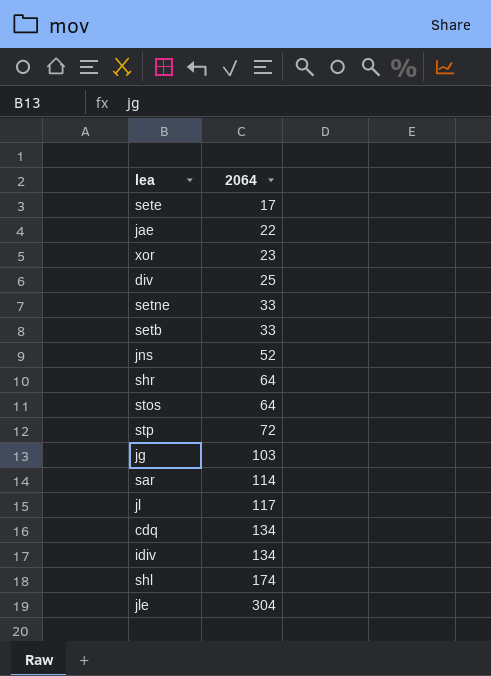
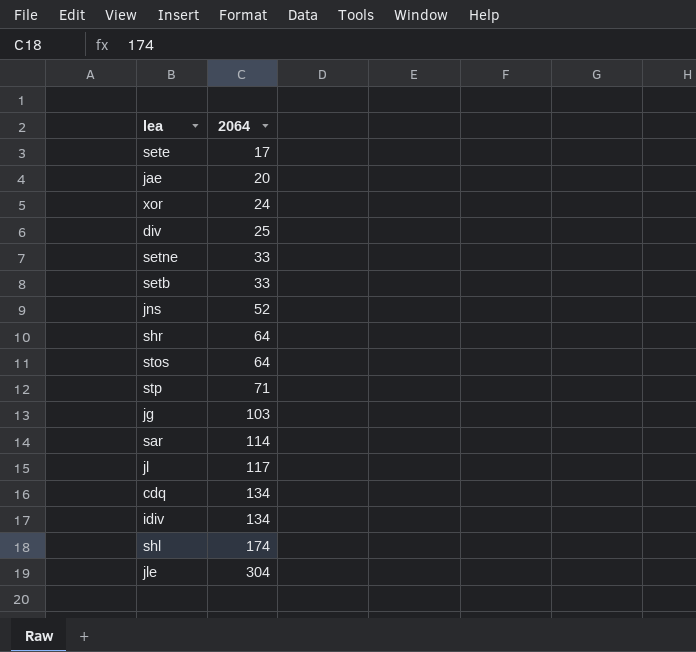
jae | 2064: 22 -> 20
xor | 2064: 23 -> 24
stp | 2064: 72 -> 71

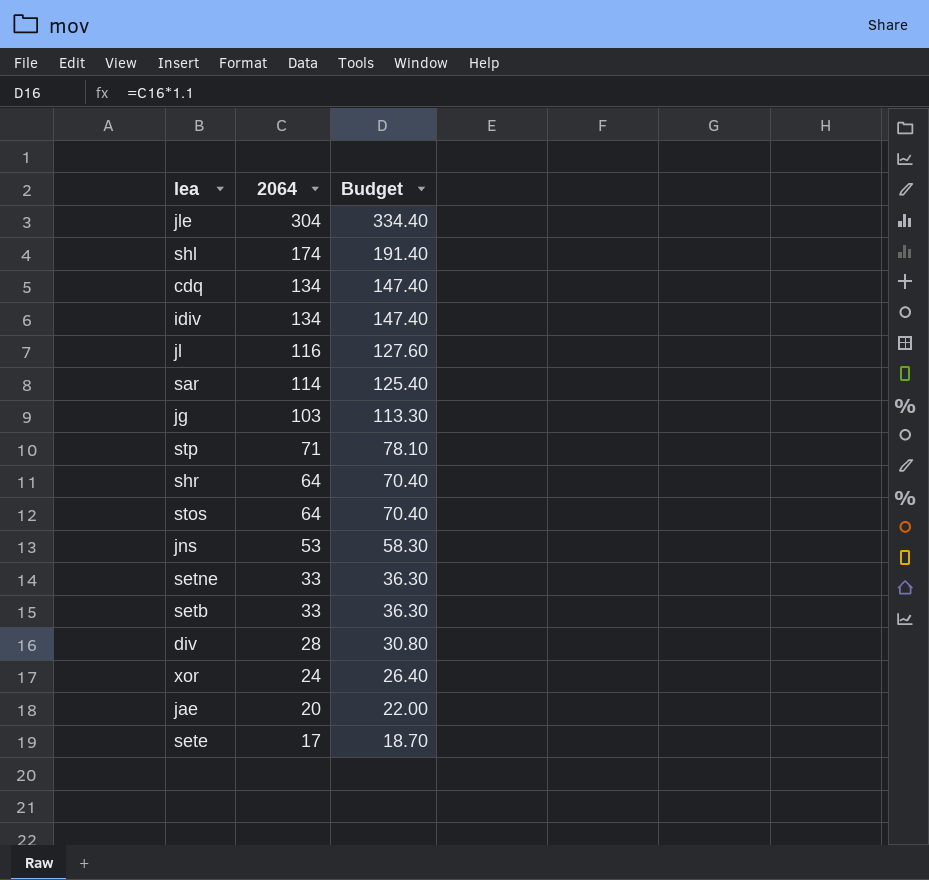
row order: 2064 ascending -> 2064 descending
column Budget | formula: none -> [2064] * 1.1
jl | 2064: 117 -> 116
jns | 2064: 52 -> 53
div | 2064: 25 -> 28

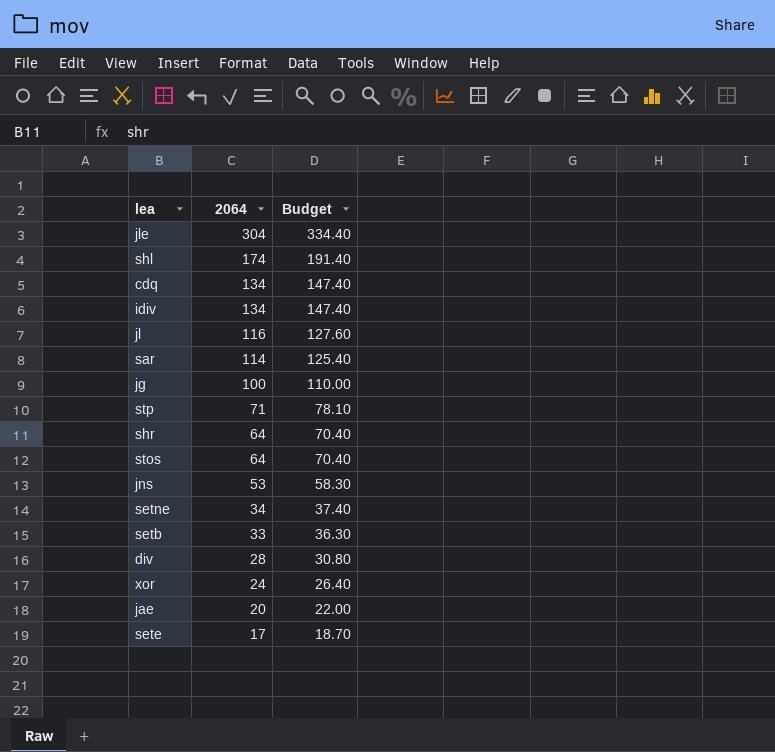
jg | 2064: 103 -> 100
jg | Budget: 113.30 -> 110.00
setne | 2064: 33 -> 34
setne | Budget: 36.30 -> 37.40

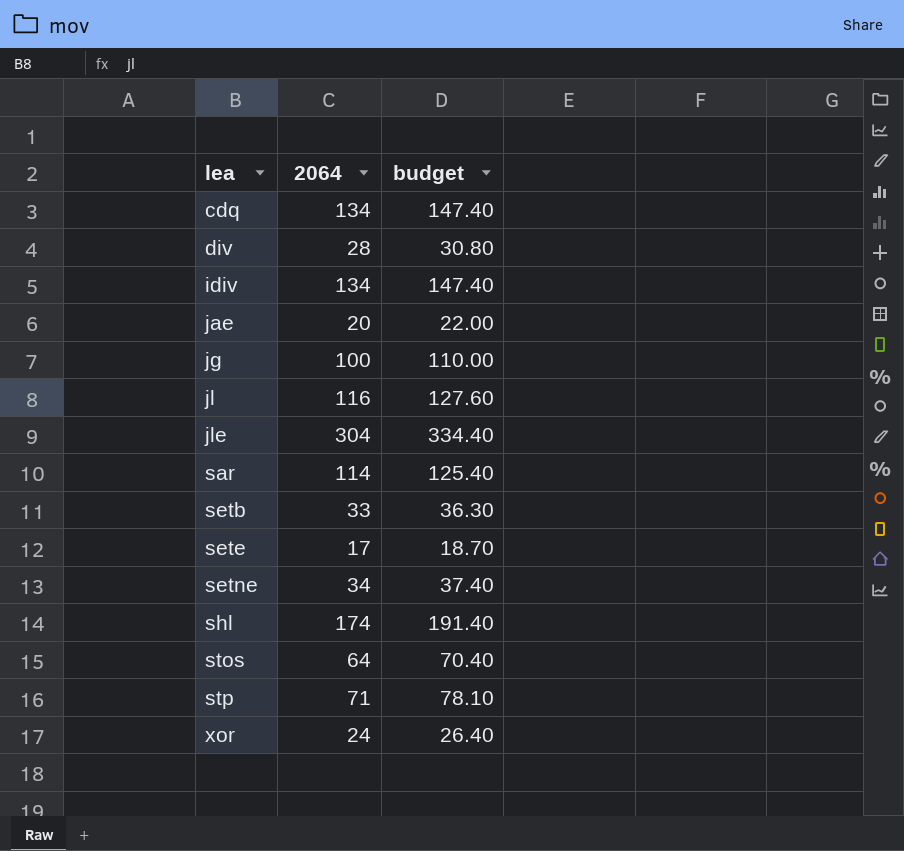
row order: 2064 descending -> lea ascending
column name: Budget -> budget
row shr: 64 | 70.40 -> none
row jns: 53 | 58.30 -> none

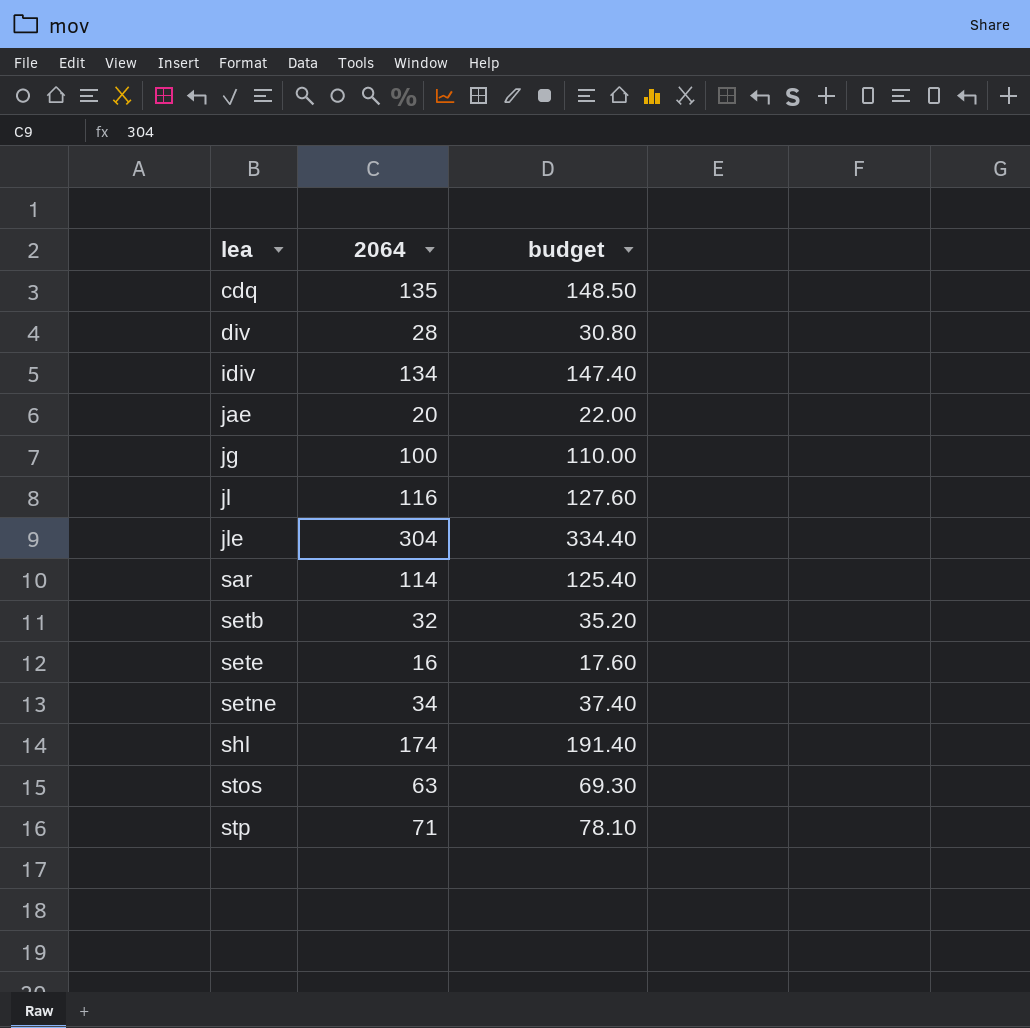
row xor: 24 | 26.40 -> none
cdq | 2064: 134 -> 135
cdq | budget: 147.40 -> 148.50
setb | 2064: 33 -> 32
setb | budget: 36.30 -> 35.20
sete | 2064: 17 -> 16
sete | budget: 18.70 -> 17.60
stos | 2064: 64 -> 63
stos | budget: 70.40 -> 69.30

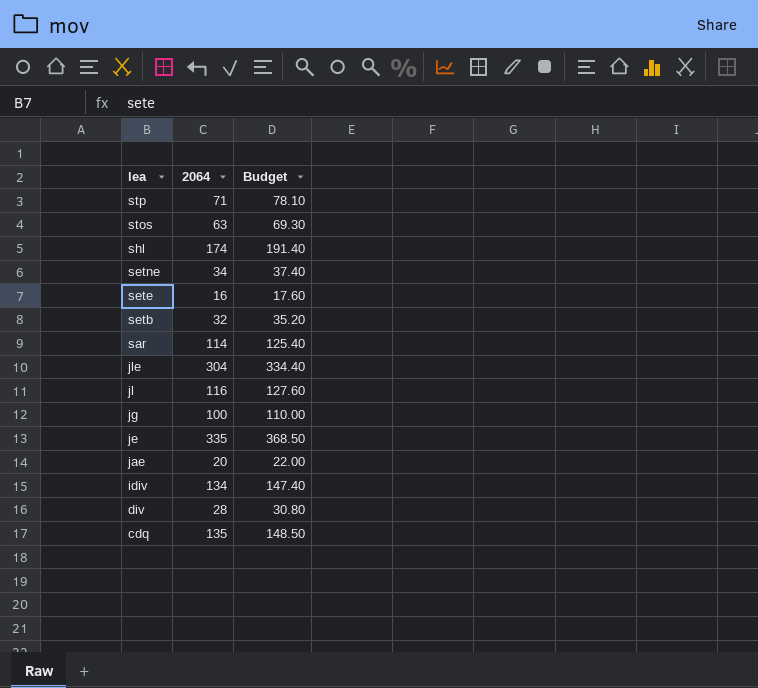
row order: lea ascending -> lea descending
column name: budget -> Budget
row je: none -> 335 | 368.50

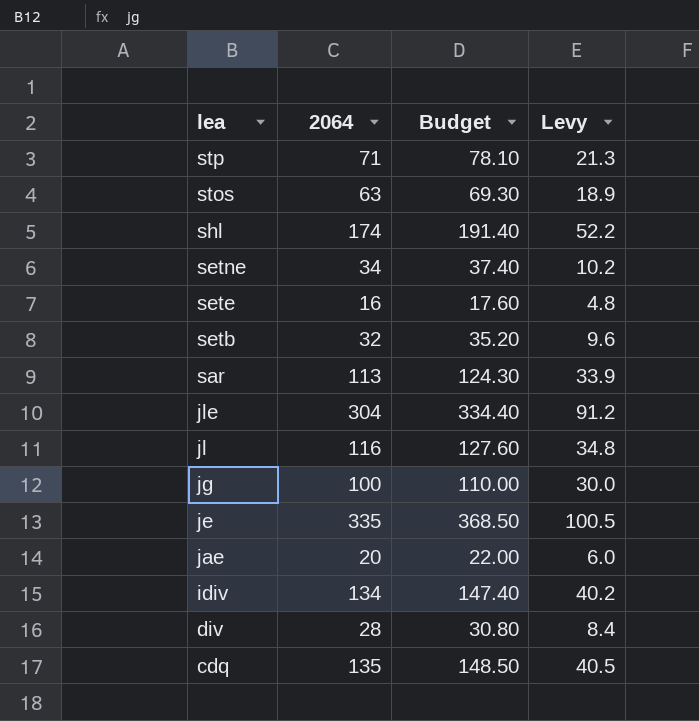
column Levy | formula: none -> [2064] * 0.3
sar | 2064: 114 -> 113
sar | Budget: 125.40 -> 124.30

